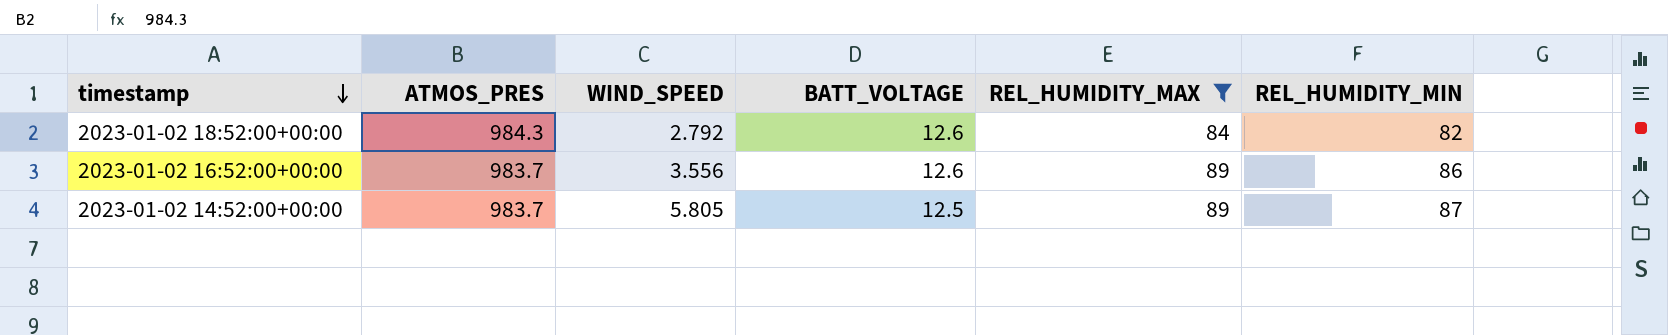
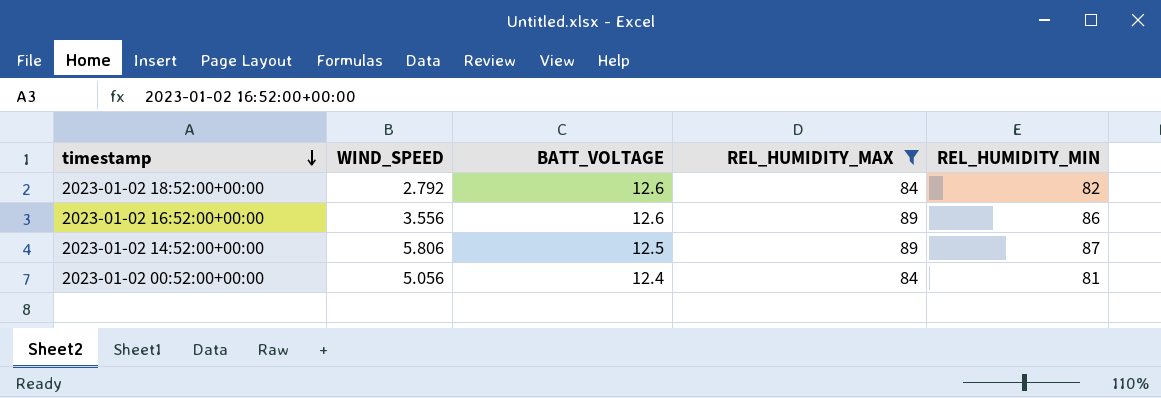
column ATMOS_PRES | position: 2 -> none
2023-01-02 14:52:00+00:00 | WIND_SPEED: 5.805 -> 5.806
row 2023-01-02 00:52:00+00:00: none -> 5.056 | 12.4 | 84 | 81

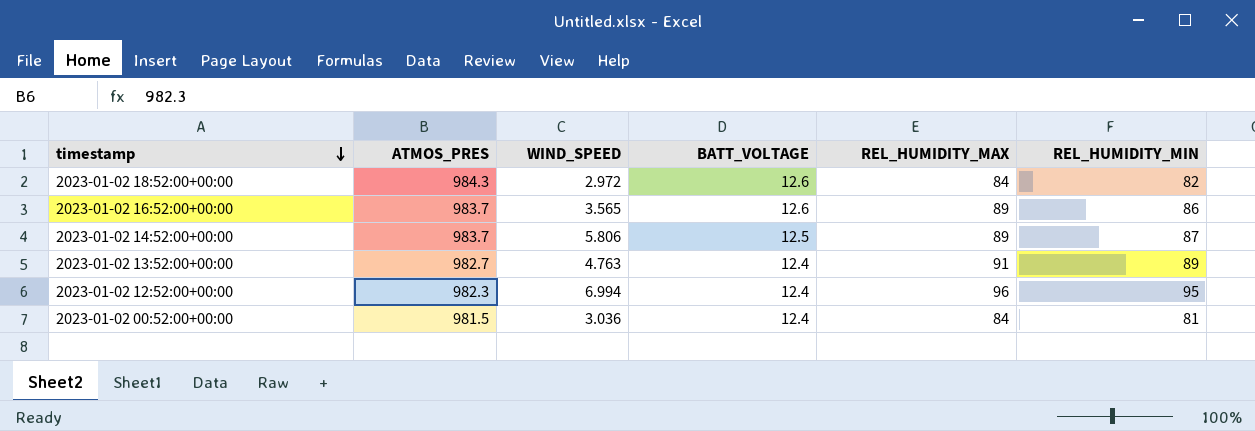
filter: REL_HUMIDITY_MAX <= 89 -> none
column ATMOS_PRES | position: none -> 2
2023-01-02 18:52:00+00:00 | WIND_SPEED: 2.792 -> 2.972
2023-01-02 16:52:00+00:00 | WIND_SPEED: 3.556 -> 3.565
2023-01-02 00:52:00+00:00 | WIND_SPEED: 5.056 -> 3.036

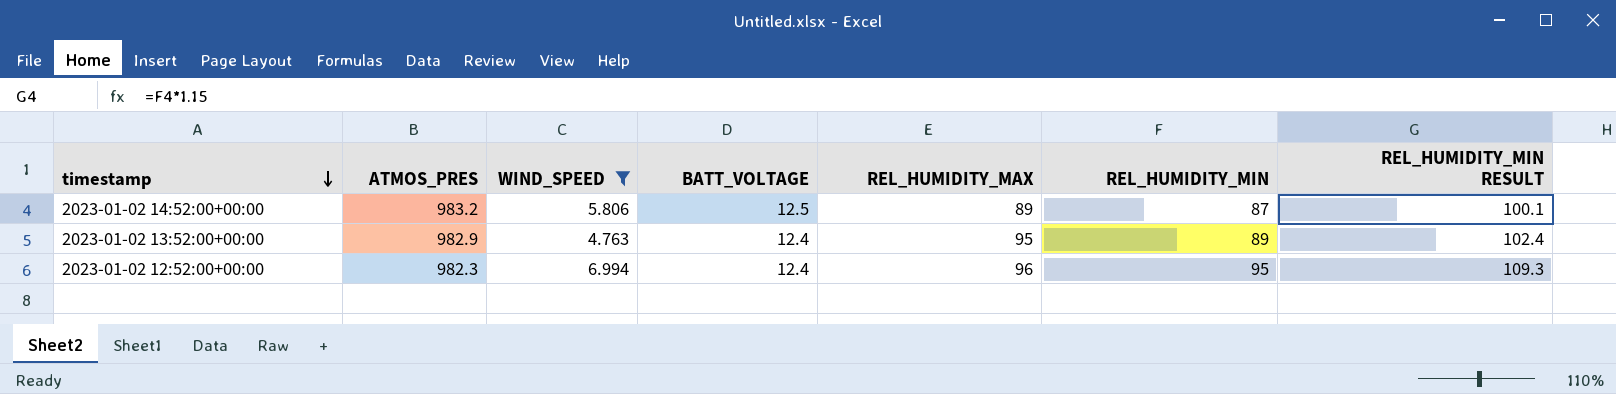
filter: none -> WIND_SPEED >= 4.763
column REL_HUMIDITY_MIN RESULT | formula: none -> [REL_HUMIDITY_MIN] * 1.15
2023-01-02 14:52:00+00:00 | ATMOS_PRES: 983.7 -> 983.2
2023-01-02 13:52:00+00:00 | ATMOS_PRES: 982.7 -> 982.9
2023-01-02 13:52:00+00:00 | REL_HUMIDITY_MAX: 91 -> 95

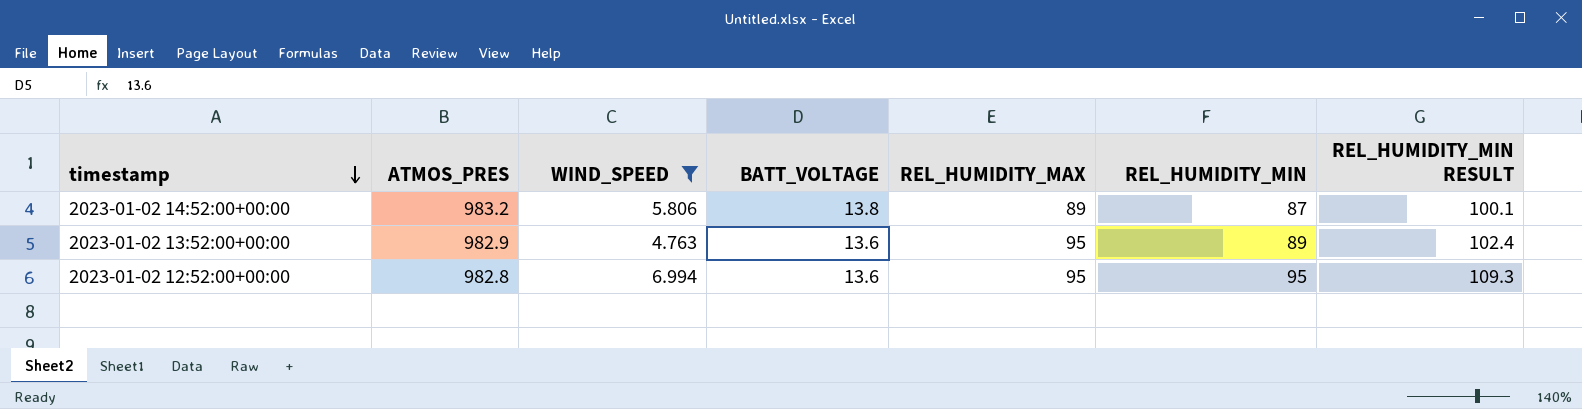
2023-01-02 14:52:00+00:00 | BATT_VOLTAGE: 12.5 -> 13.8
2023-01-02 13:52:00+00:00 | BATT_VOLTAGE: 12.4 -> 13.6
2023-01-02 12:52:00+00:00 | ATMOS_PRES: 982.3 -> 982.8
2023-01-02 12:52:00+00:00 | BATT_VOLTAGE: 12.4 -> 13.6
2023-01-02 12:52:00+00:00 | REL_HUMIDITY_MAX: 96 -> 95

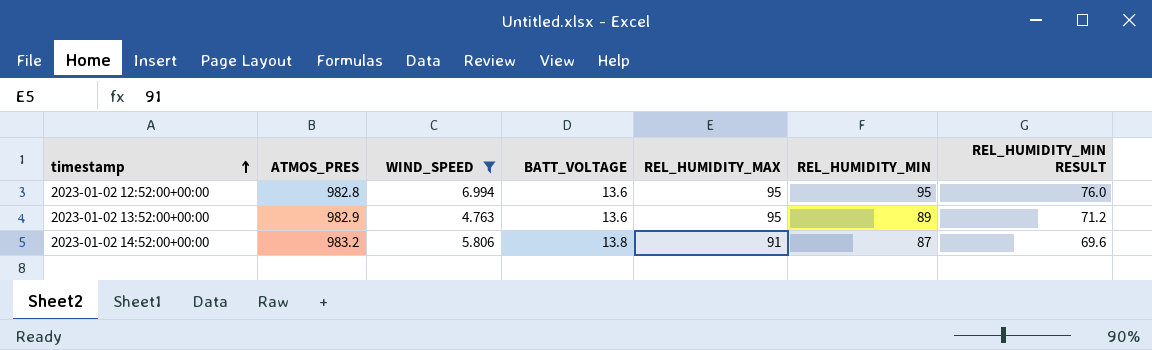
row order: timestamp descending -> timestamp ascending
column REL_HUMIDITY_MIN RESULT | formula: [REL_HUMIDITY_MIN] * 1.15 -> [REL_HUMIDITY_MIN] * 0.8
2023-01-02 14:52:00+00:00 | REL_HUMIDITY_MAX: 89 -> 91

